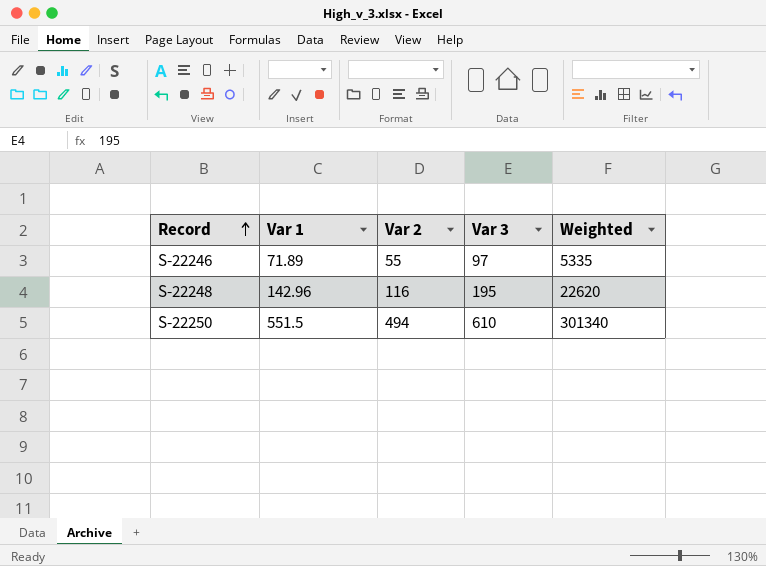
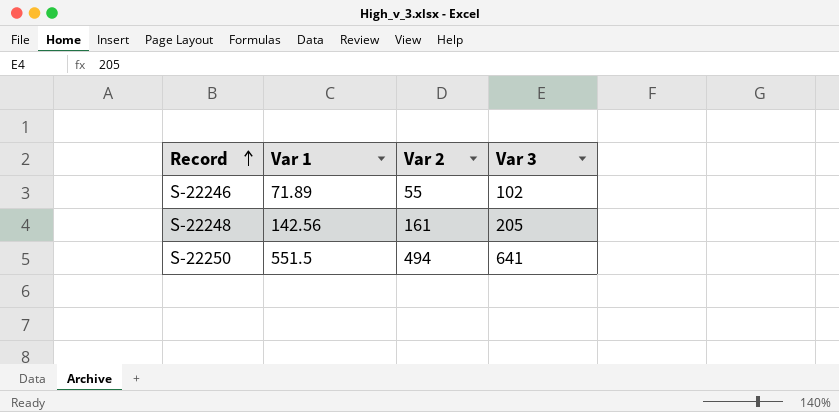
column Weighted | formula: [Var 2] * [Var 3] -> none
S-22246 | Var 3: 97 -> 102
S-22248 | Var 1: 142.96 -> 142.56
S-22248 | Var 2: 116 -> 161
S-22248 | Var 3: 195 -> 205
S-22250 | Var 3: 610 -> 641

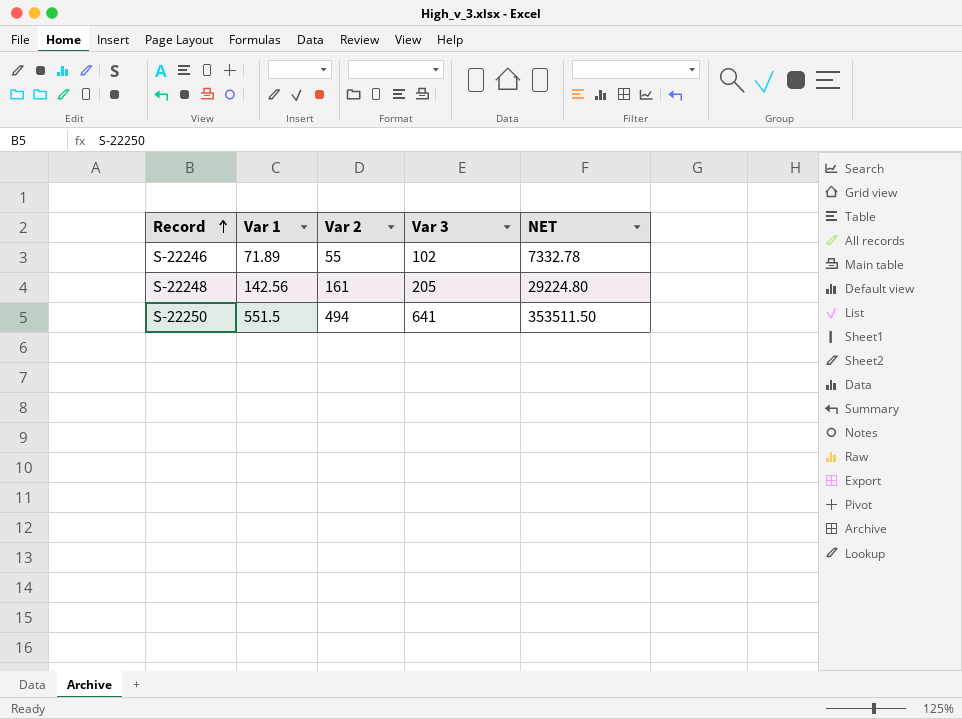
column NET | formula: none -> [Var 1] * [Var 3]

